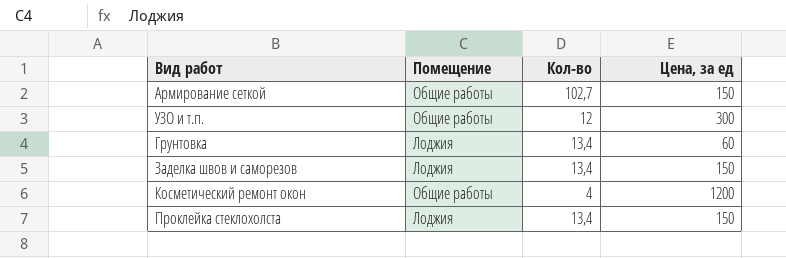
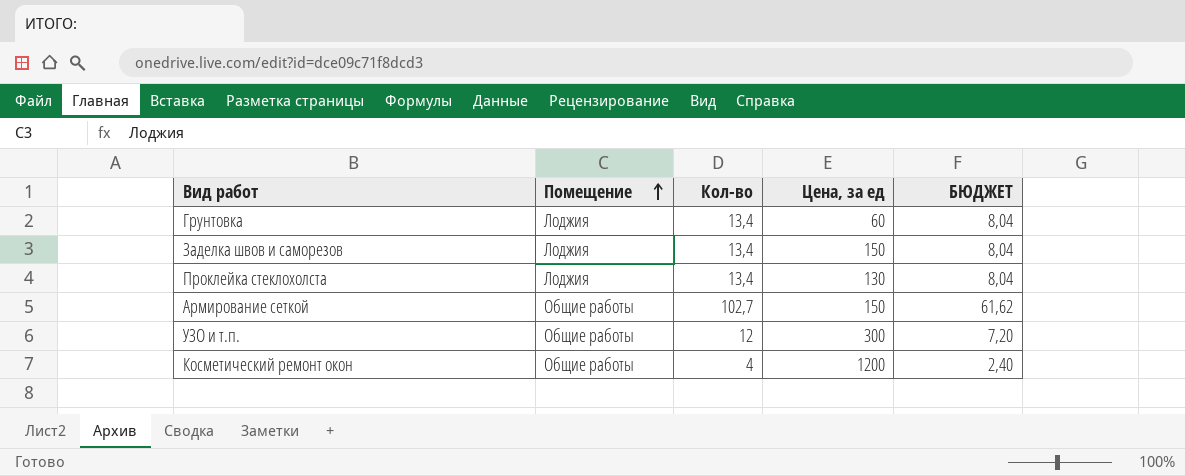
row order: none -> Помещение ascending
column БЮДЖЕТ | formula: none -> [Кол-во] * 0,6
Проклейка стеклохолста | Цена, за ед: 150 -> 130

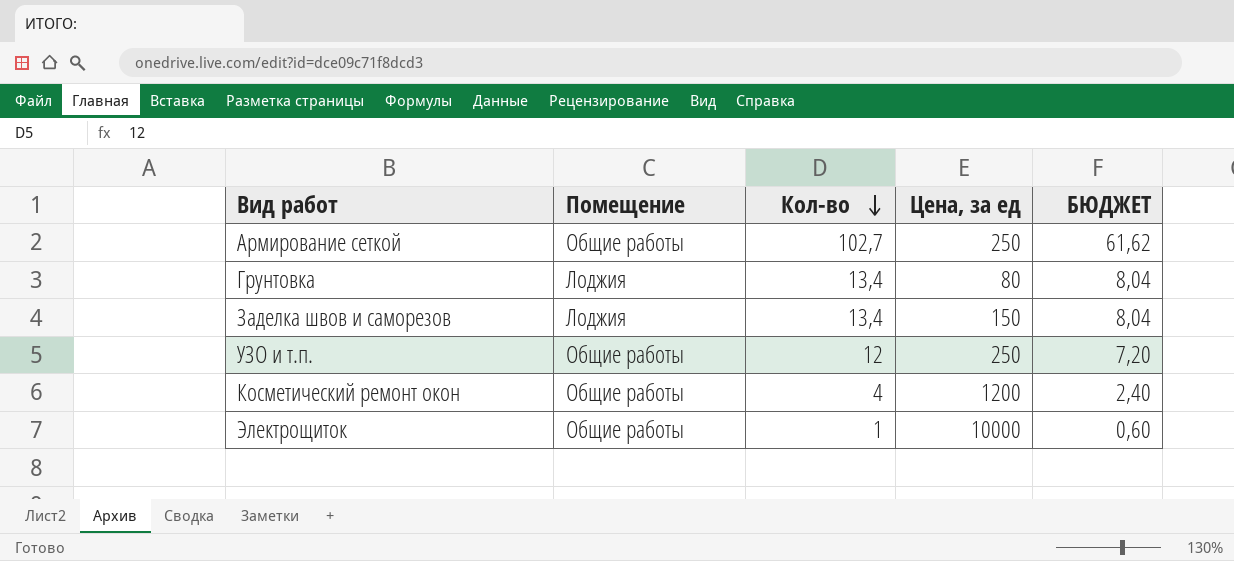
row order: Помещение ascending -> Кол-во descending
row Проклейка стеклохолста: Лоджия | 13,4 | 130 | 8,04 -> none
Армирование сеткой | Цена, за ед: 150 -> 250
Грунтовка | Цена, за ед: 60 -> 80
УЗО и т.п. | Цена, за ед: 300 -> 250
row Электрощиток: none -> Общие работы | 1 | 10000 | 0,60

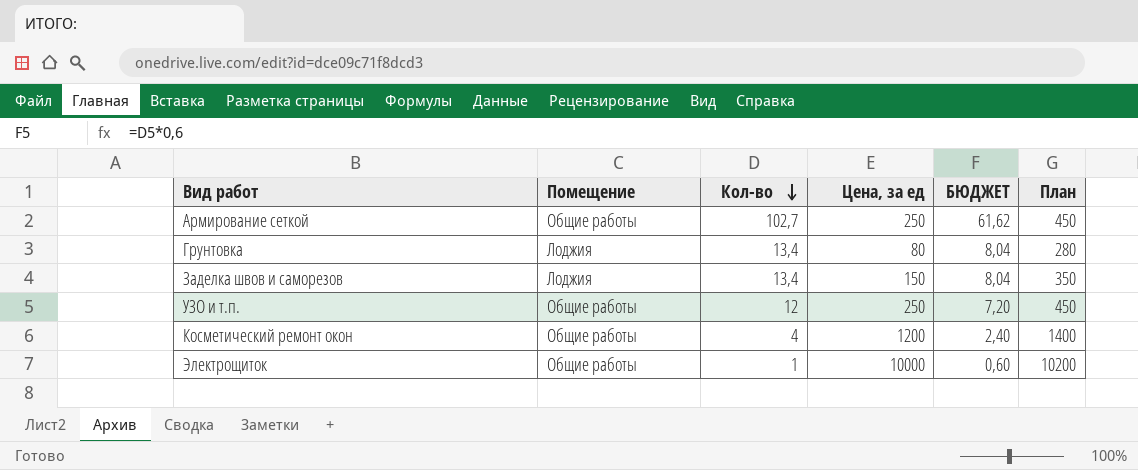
column План | formula: none -> [Цена, за ед] + 200

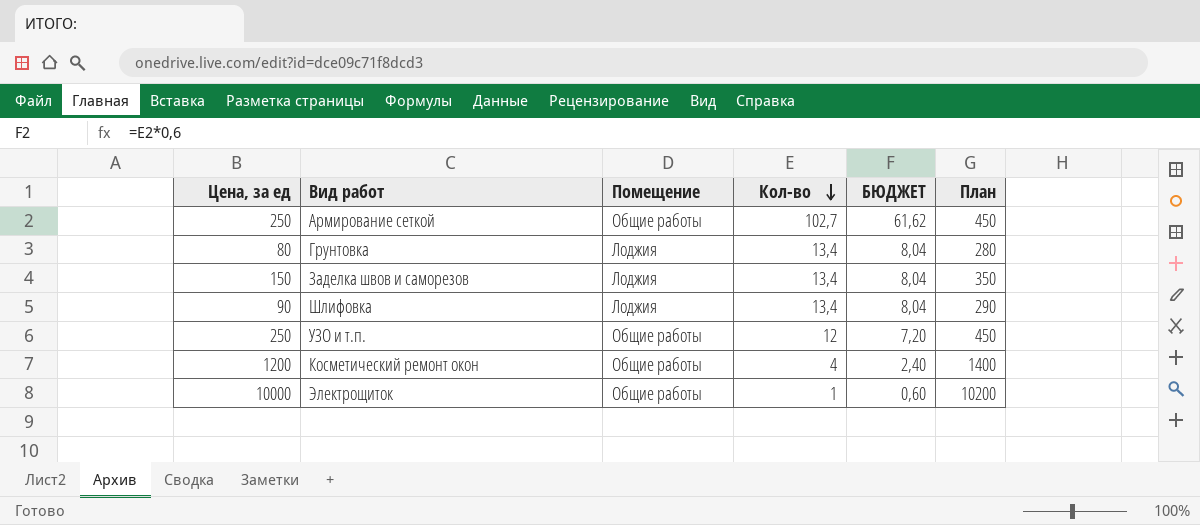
column Цена, за ед | position: 4 -> 1
row Шлифовка: none -> 90 | Лоджия | 13,4 | 8,04 | 290

